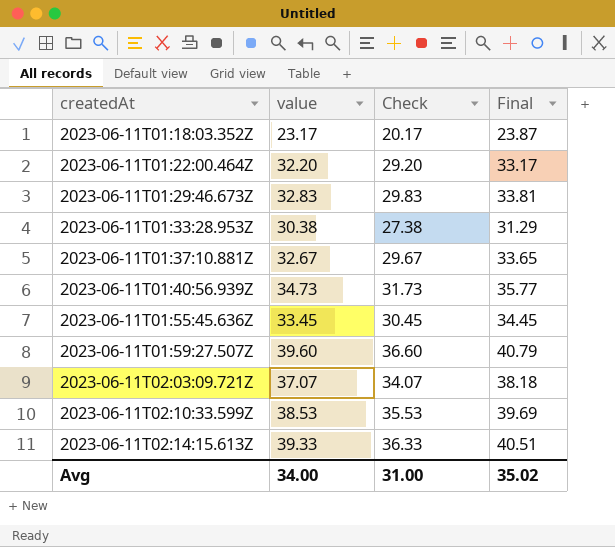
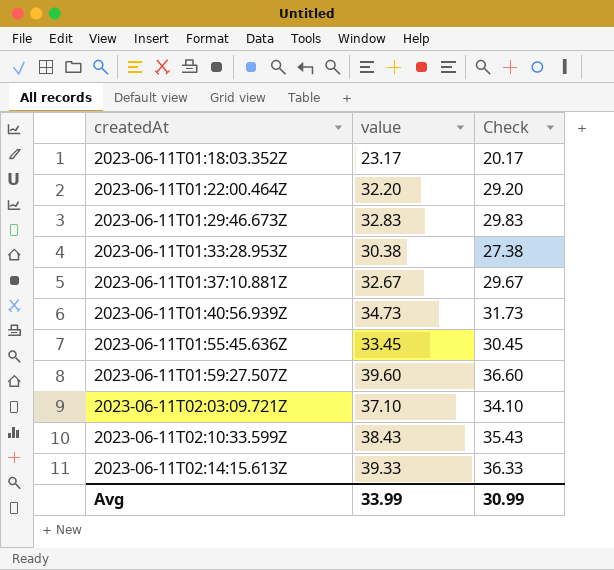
column Final | formula: [value] * 1.03 -> none
2023-06-11T02:03:09.721Z | value: 37.07 -> 37.10
2023-06-11T02:03:09.721Z | Check: 34.07 -> 34.10
2023-06-11T02:10:33.599Z | value: 38.53 -> 38.43
2023-06-11T02:10:33.599Z | Check: 35.53 -> 35.43
Avg | value: 34.00 -> 33.99
Avg | Check: 31.00 -> 30.99

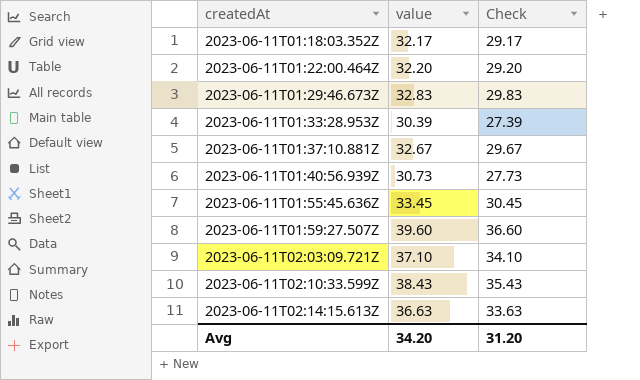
2023-06-11T01:18:03.352Z | value: 23.17 -> 32.17
2023-06-11T01:18:03.352Z | Check: 20.17 -> 29.17
2023-06-11T01:33:28.953Z | value: 30.38 -> 30.39
2023-06-11T01:33:28.953Z | Check: 27.38 -> 27.39
2023-06-11T01:40:56.939Z | value: 34.73 -> 30.73
2023-06-11T01:40:56.939Z | Check: 31.73 -> 27.73
2023-06-11T02:14:15.613Z | value: 39.33 -> 36.63
2023-06-11T02:14:15.613Z | Check: 36.33 -> 33.63
Avg | value: 33.99 -> 34.20
Avg | Check: 30.99 -> 31.20

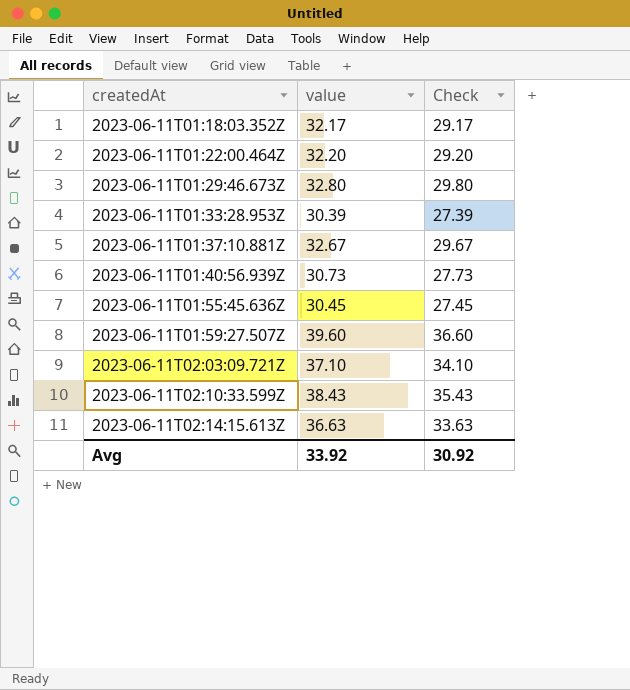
2023-06-11T01:29:46.673Z | value: 32.83 -> 32.80
2023-06-11T01:29:46.673Z | Check: 29.83 -> 29.80
2023-06-11T01:55:45.636Z | value: 33.45 -> 30.45
2023-06-11T01:55:45.636Z | Check: 30.45 -> 27.45
Avg | value: 34.20 -> 33.92
Avg | Check: 31.20 -> 30.92

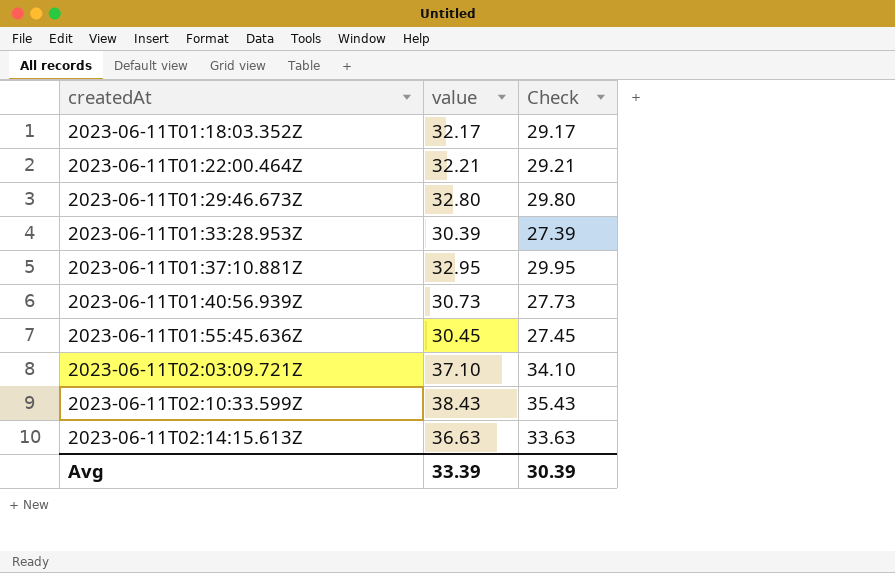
row 2023-06-11T01:59:27.507Z: 39.60 | 36.60 -> none
2023-06-11T01:22:00.464Z | value: 32.20 -> 32.21
2023-06-11T01:22:00.464Z | Check: 29.20 -> 29.21
2023-06-11T01:37:10.881Z | value: 32.67 -> 32.95
2023-06-11T01:37:10.881Z | Check: 29.67 -> 29.95
Avg | value: 33.92 -> 33.39
Avg | Check: 30.92 -> 30.39

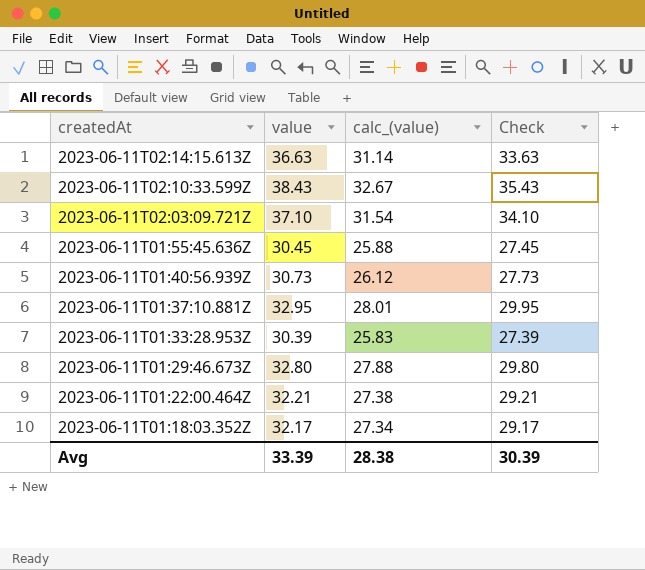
row order: createdAt ascending -> createdAt descending
column calc_(value) | formula: none -> [value] * 0.85

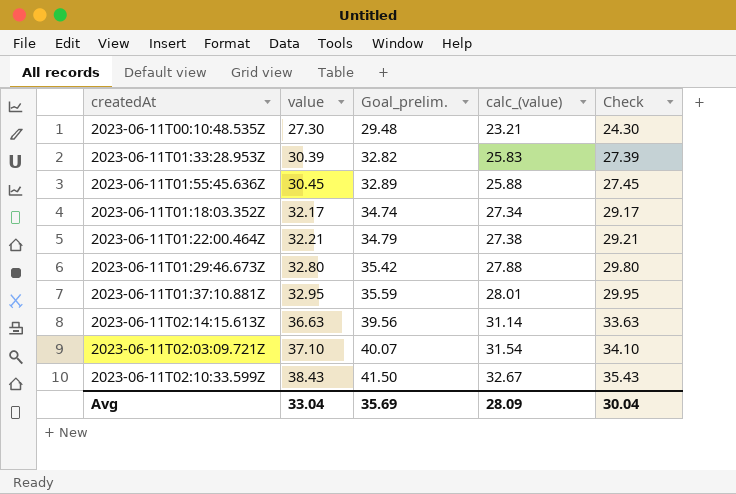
row order: createdAt descending -> value ascending
column Goal_prelim. | formula: none -> [value] * 1.08
row 2023-06-11T01:40:56.939Z: 30.73 | 26.12 | 27.73 -> none
row 2023-06-11T00:10:48.535Z: none -> 27.30 | 29.48 | 23.21 | 24.30
Avg | value: 33.39 -> 33.04
Avg | calc_(value): 28.38 -> 28.09
Avg | Check: 30.39 -> 30.04

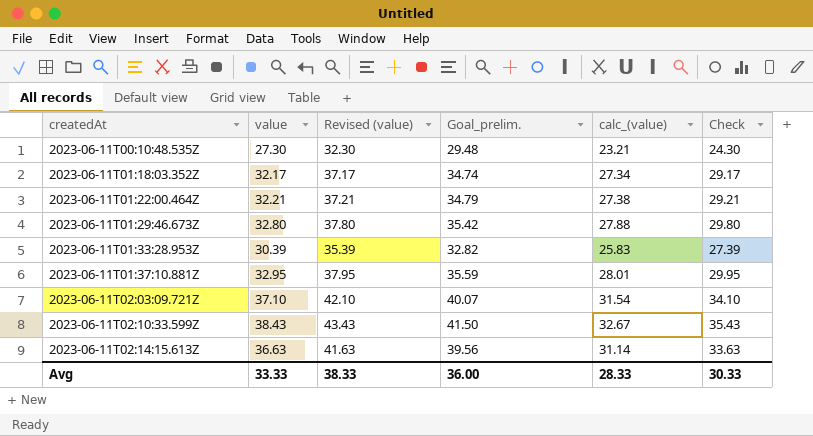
row order: value ascending -> createdAt ascending
column Revised (value) | formula: none -> [value] + 5
row 2023-06-11T01:55:45.636Z: 30.45 | 32.89 | 25.88 | 27.45 -> none
Avg | value: 33.04 -> 33.33
Avg | Goal_prelim.: 35.69 -> 36.00
Avg | calc_(value): 28.09 -> 28.33
Avg | Check: 30.04 -> 30.33

